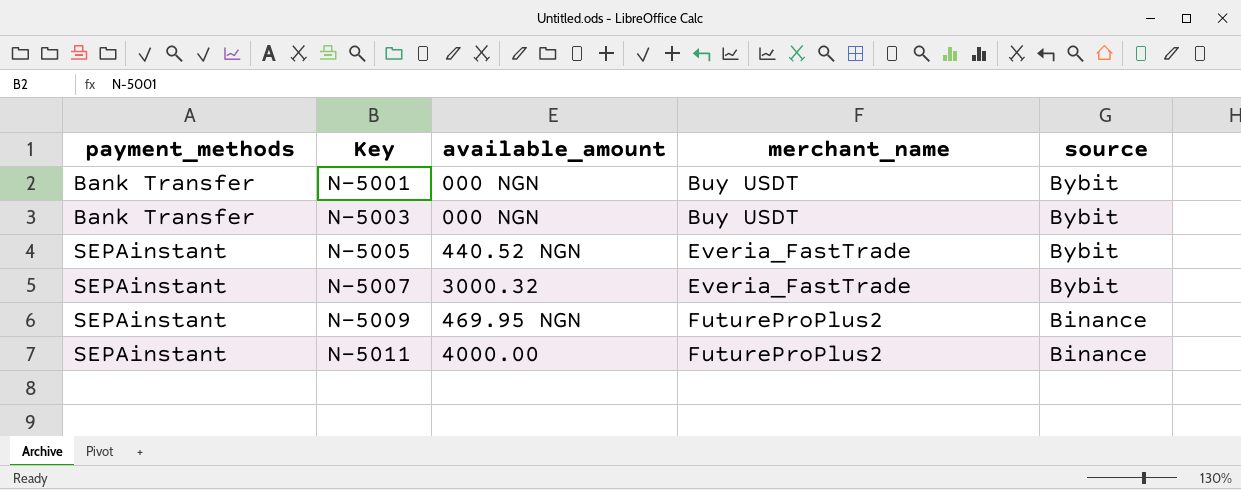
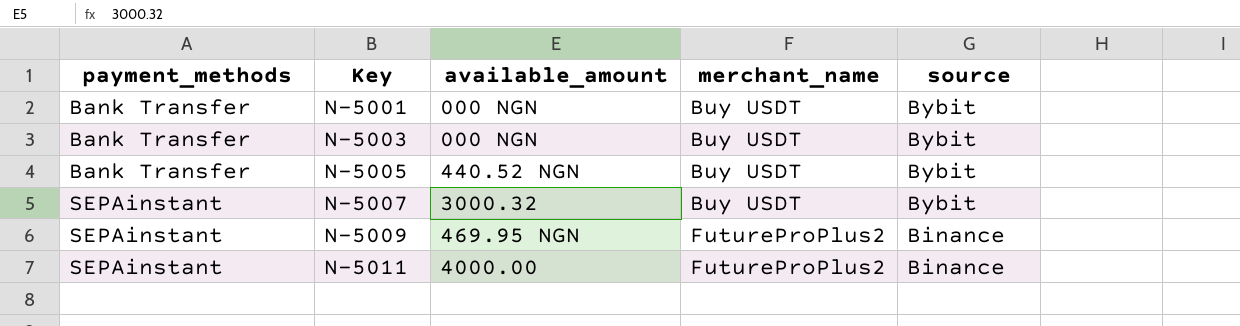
N-5005 | payment_methods: SEPAinstant -> Bank Transfer
N-5005 | merchant_name: Everia_FastTrade -> Buy USDT
N-5007 | merchant_name: Everia_FastTrade -> Buy USDT

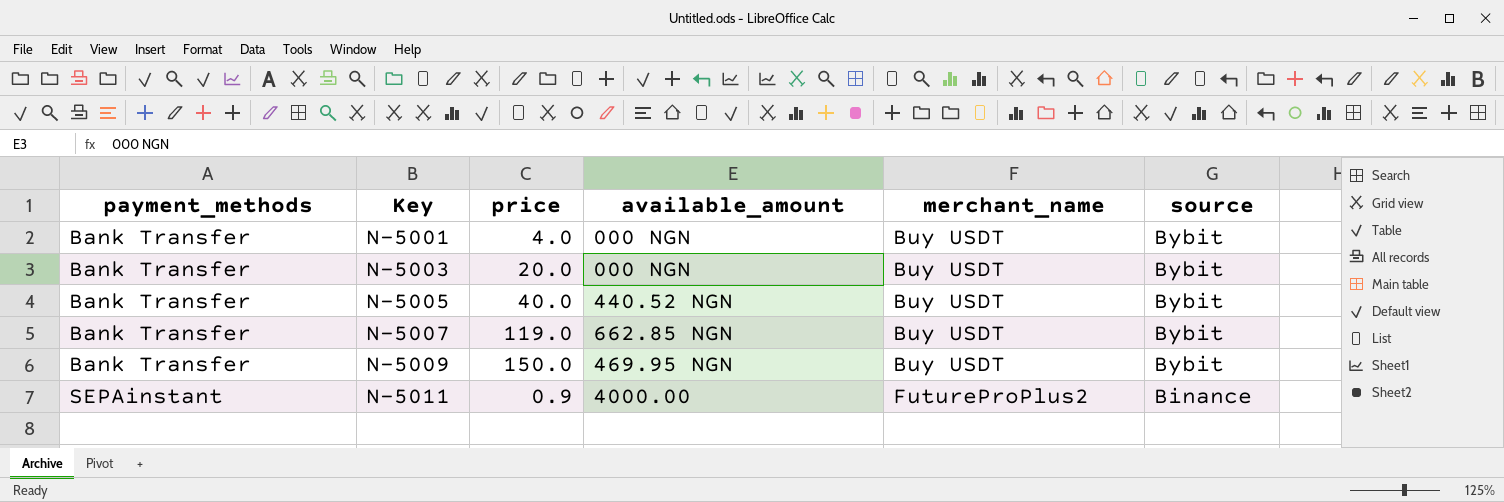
column price | position: none -> 3
N-5007 | payment_methods: SEPAinstant -> Bank Transfer
N-5007 | available_amount: 3000.32 -> 662.85 NGN
N-5009 | payment_methods: SEPAinstant -> Bank Transfer
N-5009 | merchant_name: FutureProPlus2 -> Buy USDT
N-5009 | source: Binance -> Bybit

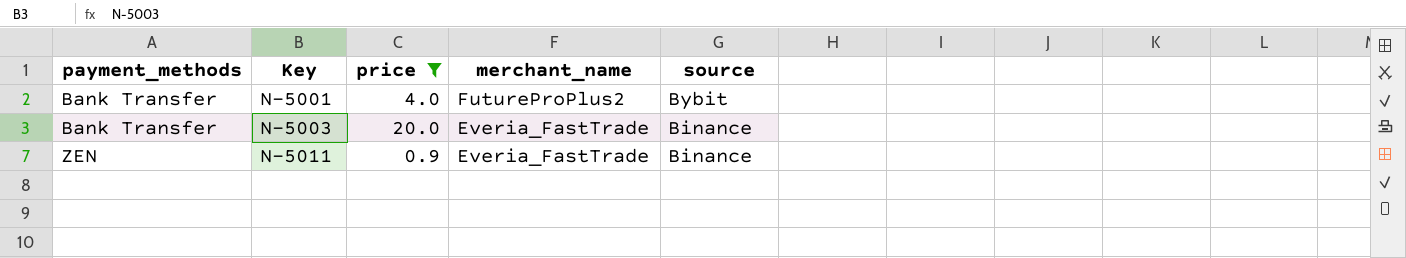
filter: none -> price <= 20.0
column available_amount | position: 4 -> none
N-5001 | merchant_name: Buy USDT -> FutureProPlus2
N-5003 | merchant_name: Buy USDT -> Everia_FastTrade
N-5003 | source: Bybit -> Binance
N-5011 | payment_methods: SEPAinstant -> ZEN
N-5011 | merchant_name: FutureProPlus2 -> Everia_FastTrade

